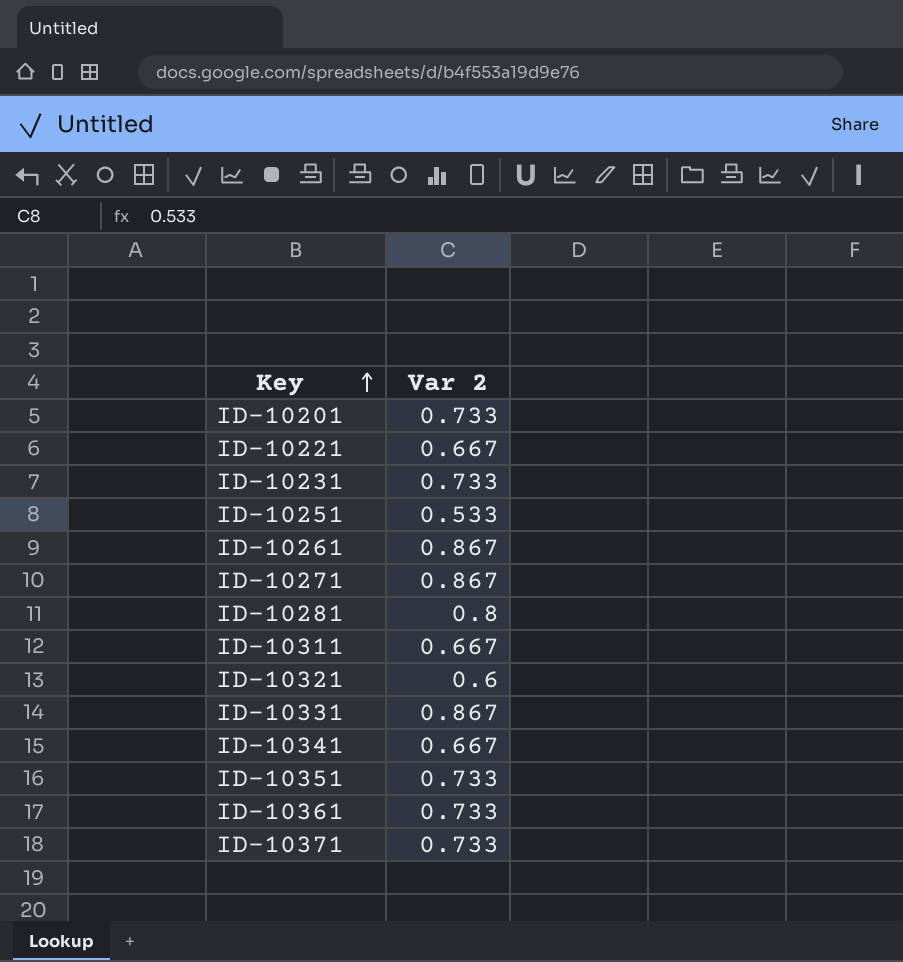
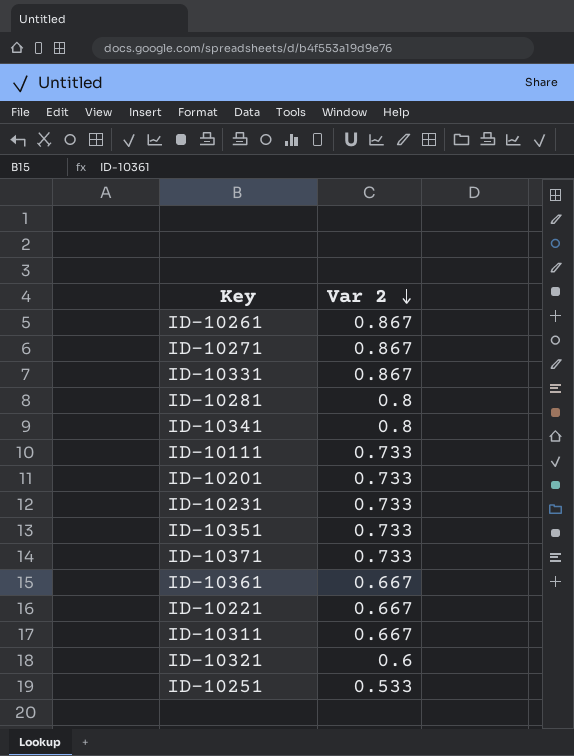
row order: Key ascending -> Var 2 descending
ID-10341 | Var 2: 0.667 -> 0.8
row ID-10111: none -> 0.733
ID-10361 | Var 2: 0.733 -> 0.667

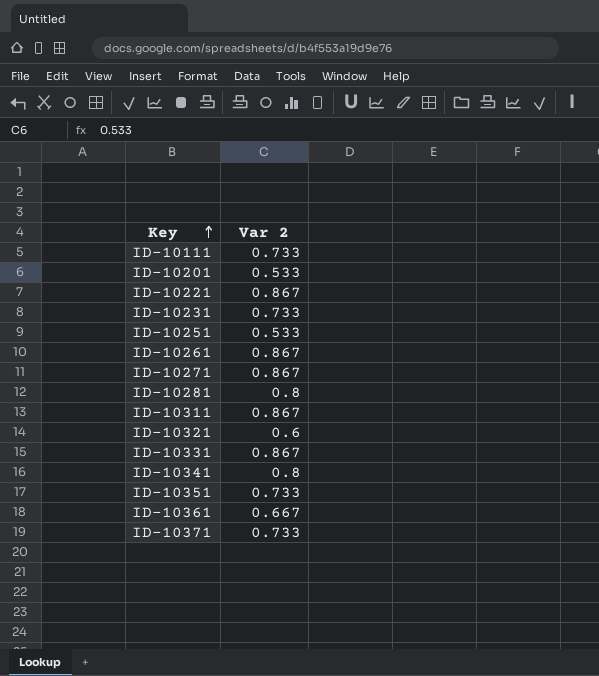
row order: Var 2 descending -> Key ascending
ID-10201 | Var 2: 0.733 -> 0.533
ID-10221 | Var 2: 0.667 -> 0.867
ID-10311 | Var 2: 0.667 -> 0.867

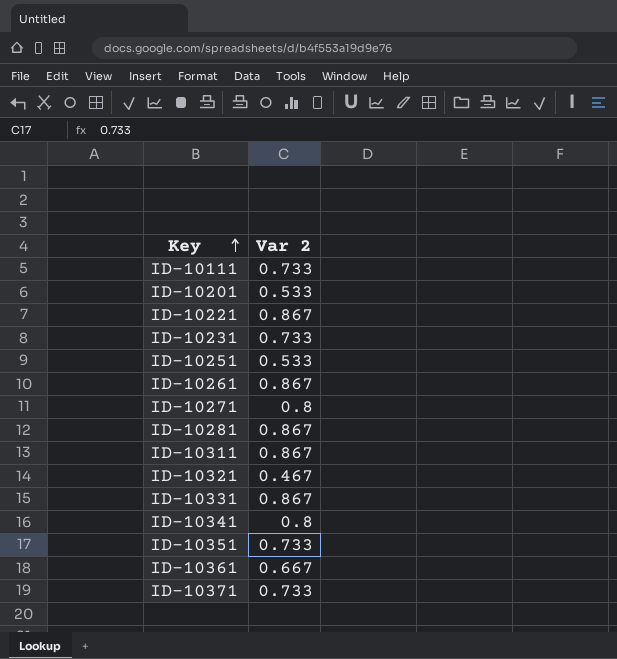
ID-10271 | Var 2: 0.867 -> 0.8
ID-10281 | Var 2: 0.8 -> 0.867
ID-10321 | Var 2: 0.6 -> 0.467

